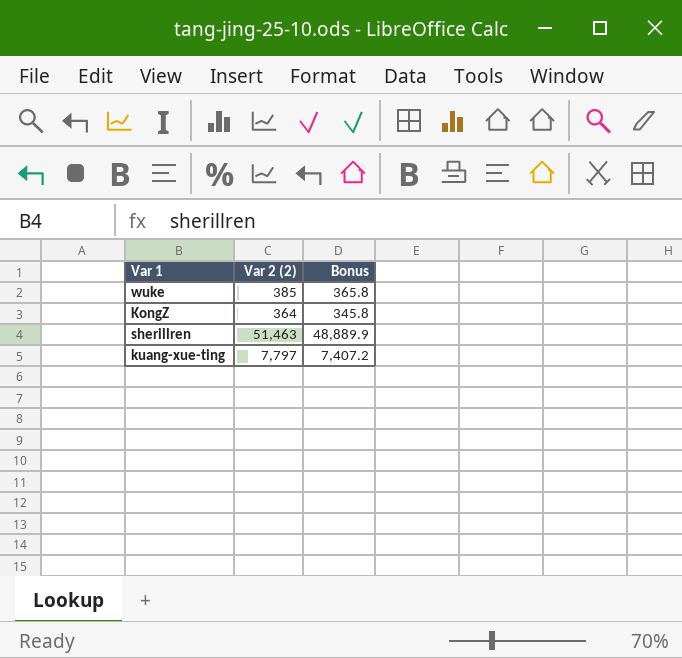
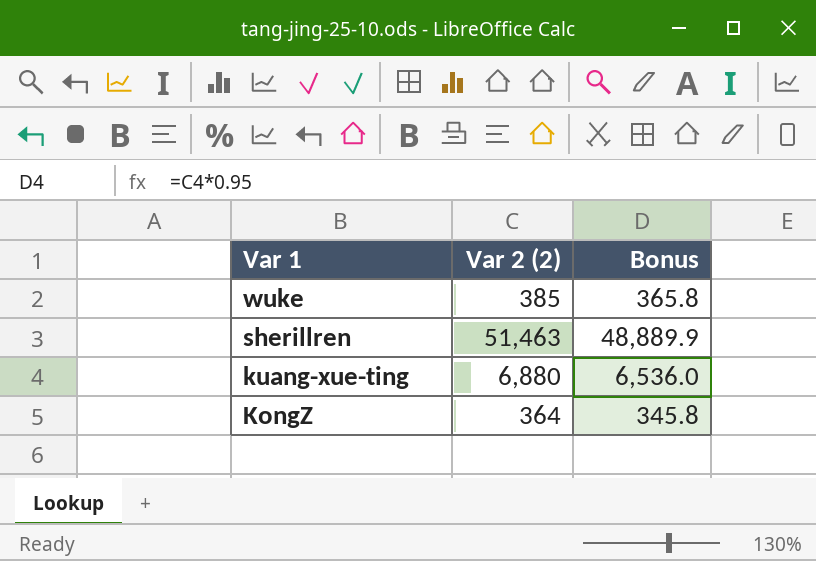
row order: none -> Var 1 descending
kuang-xue-ting | Var 2 (2): 7,797 -> 6,880
kuang-xue-ting | Bonus: 7,407.2 -> 6,536.0

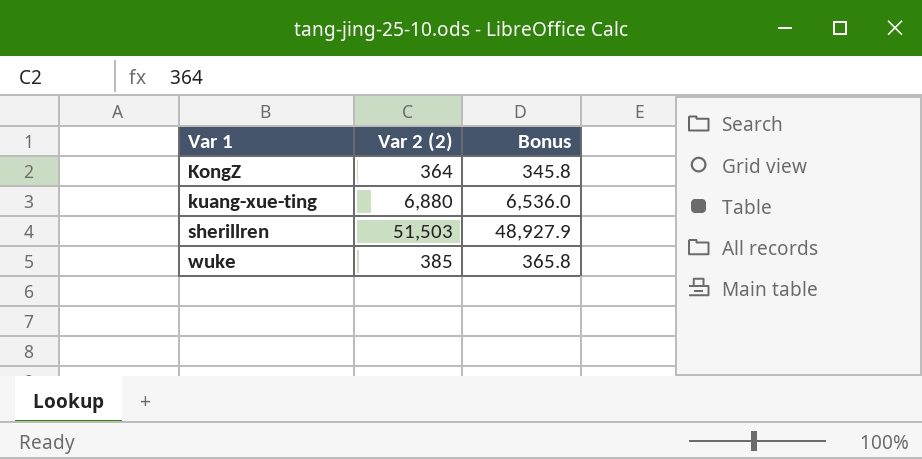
row order: Var 1 descending -> Var 1 ascending
sherillren | Var 2 (2): 51,463 -> 51,503
sherillren | Bonus: 48,889.9 -> 48,927.9

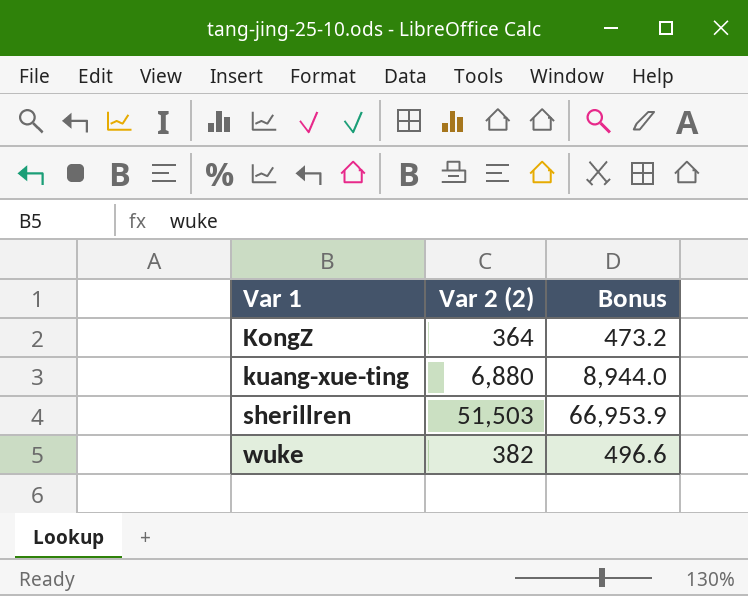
column Bonus | formula: [Var 2 (2)] * 0.95 -> [Var 2 (2)] * 1.3
wuke | Var 2 (2): 385 -> 382

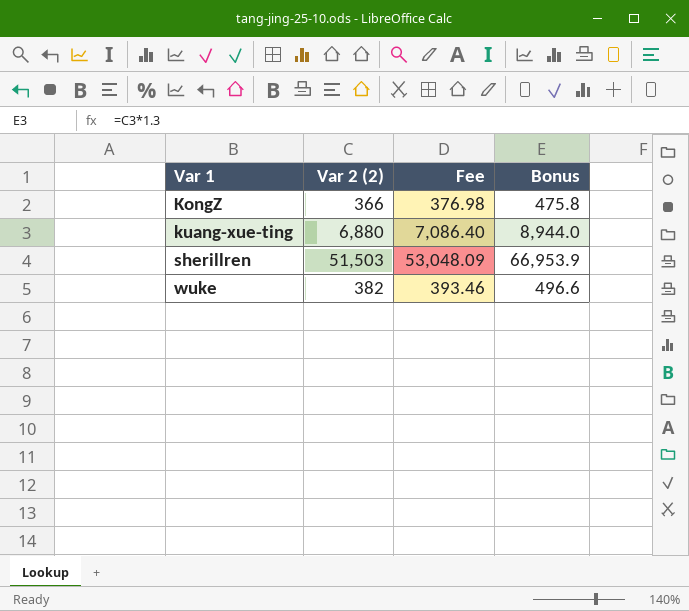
column Fee | formula: none -> [Var 2 (2)] * 1.03
KongZ | Var 2 (2): 364 -> 366
KongZ | Bonus: 473.2 -> 475.8

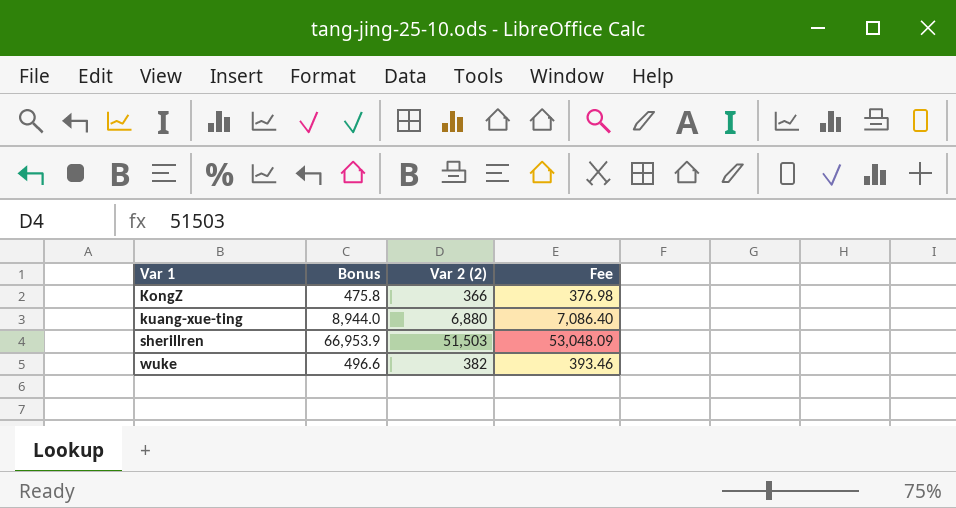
column Bonus | position: 4 -> 2

